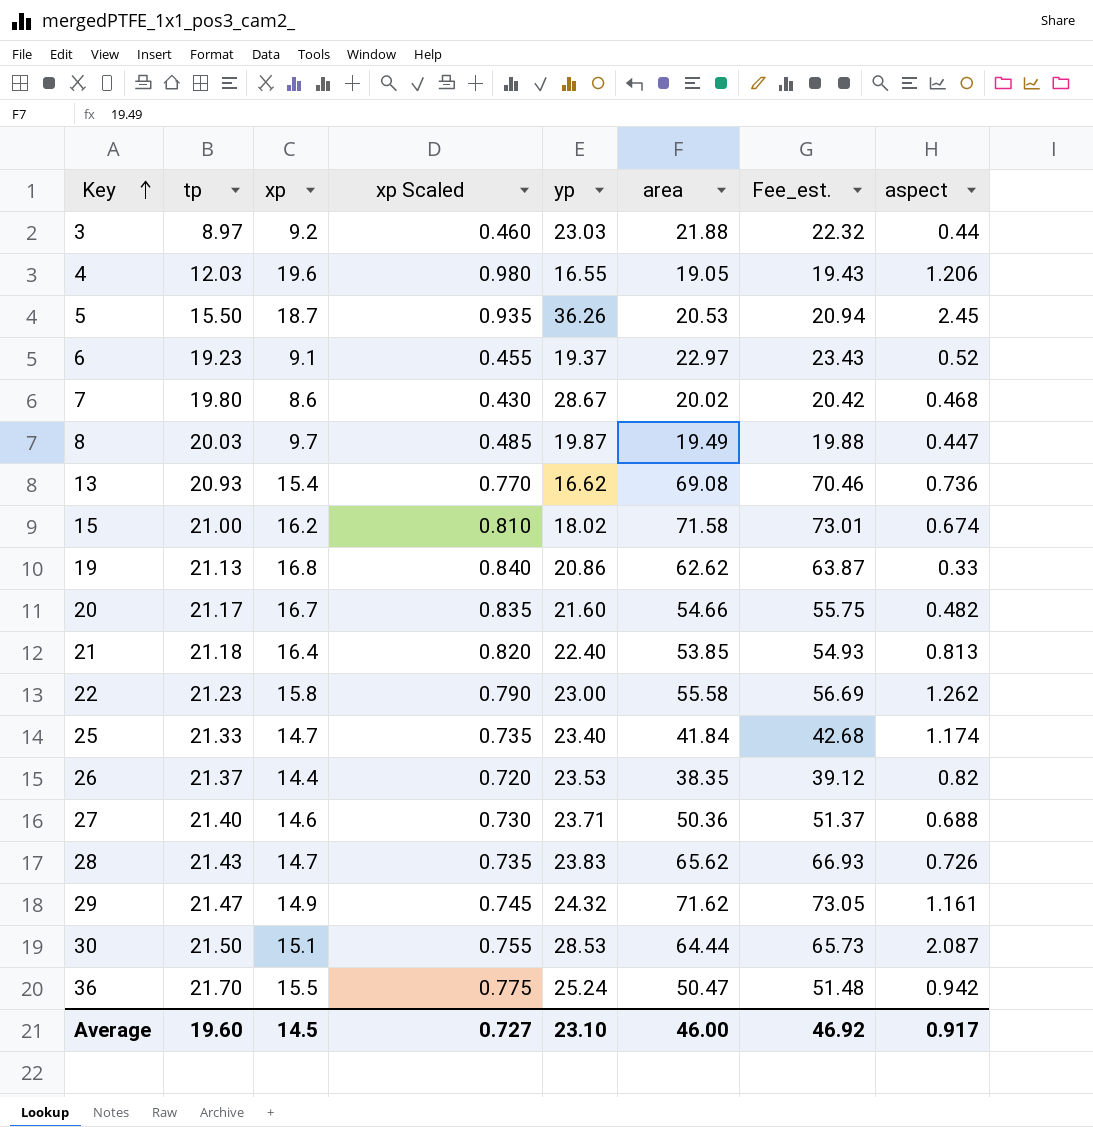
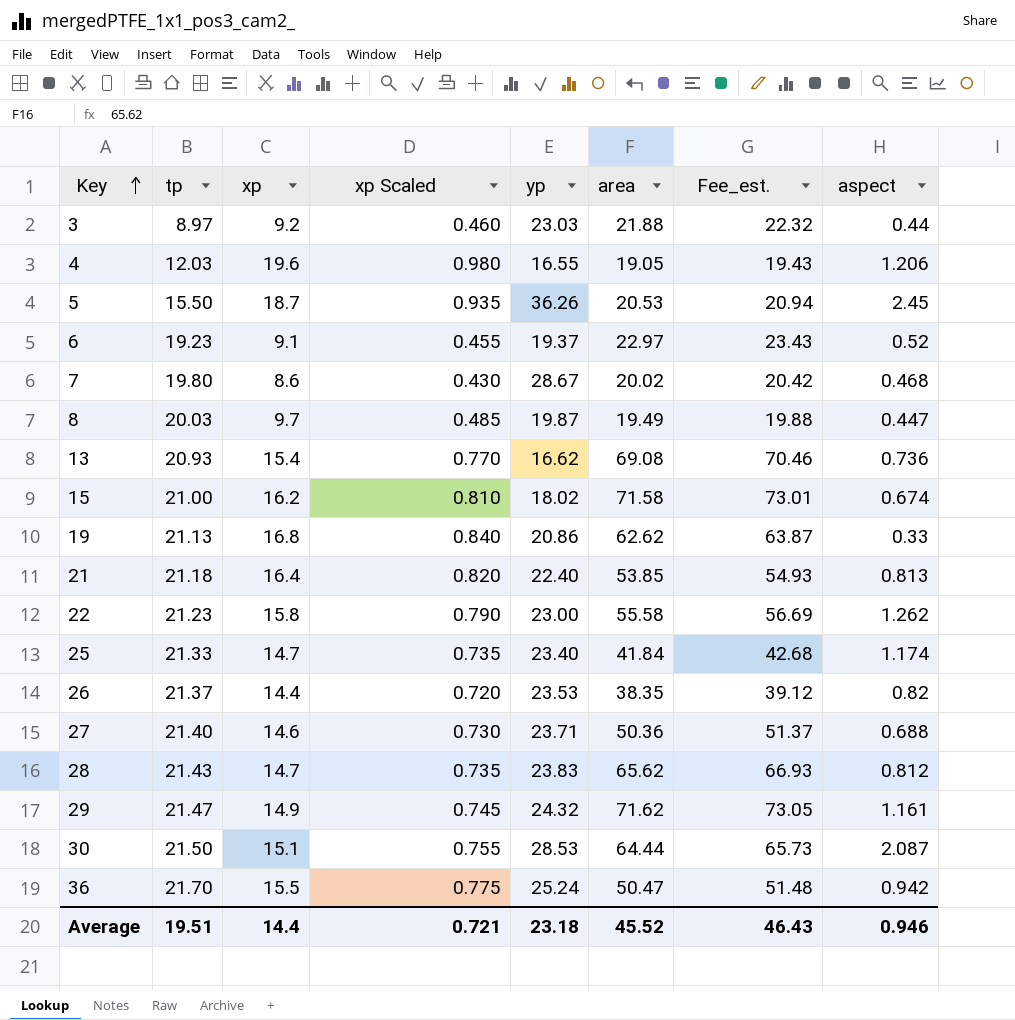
row 20: 21.17 | 16.7 | 0.835 | 21.60 | 54.66 | 55.75 | 0.482 -> none
28 | aspect: 0.726 -> 0.812
Average | tp: 19.60 -> 19.51
Average | xp: 14.5 -> 14.4
Average | xp Scaled: 0.727 -> 0.721
Average | yp: 23.10 -> 23.18
Average | area: 46.00 -> 45.52
Average | Fee_est.: 46.92 -> 46.43
Average | aspect: 0.917 -> 0.946

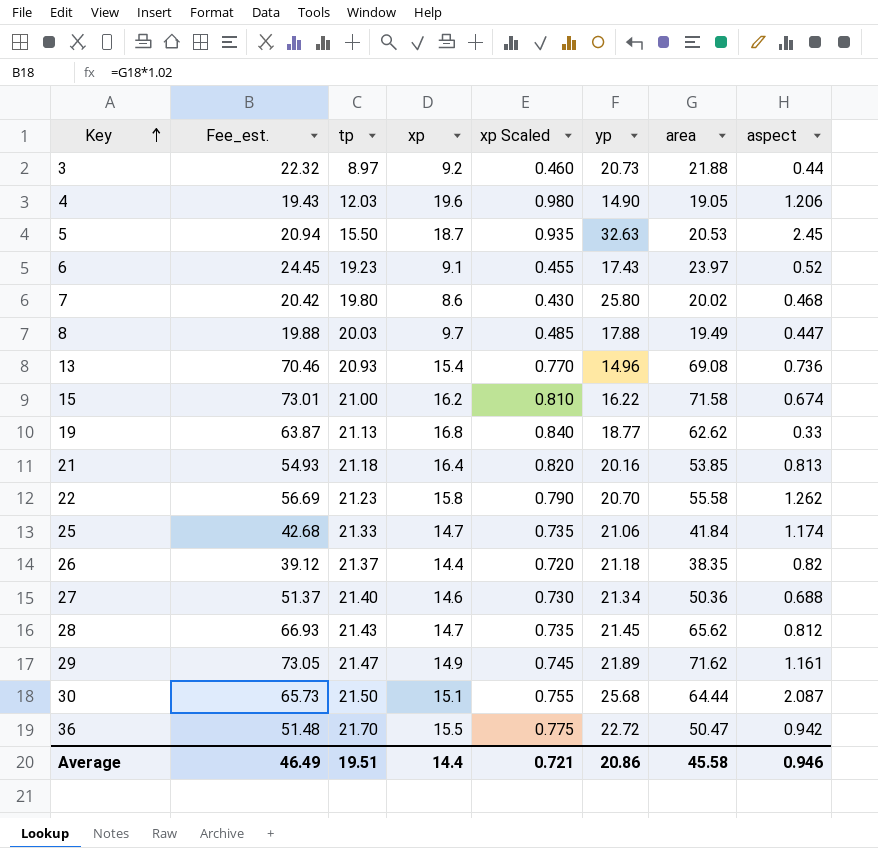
column Fee_est. | position: 7 -> 2
3 | yp: 23.03 -> 20.73
4 | yp: 16.55 -> 14.90
5 | yp: 36.26 -> 32.63
6 | Fee_est.: 23.43 -> 24.45
6 | yp: 19.37 -> 17.43
6 | area: 22.97 -> 23.97
7 | yp: 28.67 -> 25.80
8 | yp: 19.87 -> 17.88
13 | yp: 16.62 -> 14.96
15 | yp: 18.02 -> 16.22
19 | yp: 20.86 -> 18.77
21 | yp: 22.40 -> 20.16
22 | yp: 23.00 -> 20.70
25 | yp: 23.40 -> 21.06
26 | yp: 23.53 -> 21.18
27 | yp: 23.71 -> 21.34
28 | yp: 23.83 -> 21.45
29 | yp: 24.32 -> 21.89
30 | yp: 28.53 -> 25.68
36 | yp: 25.24 -> 22.72
Average | Fee_est.: 46.43 -> 46.49
Average | yp: 23.18 -> 20.86
Average | area: 45.52 -> 45.58

